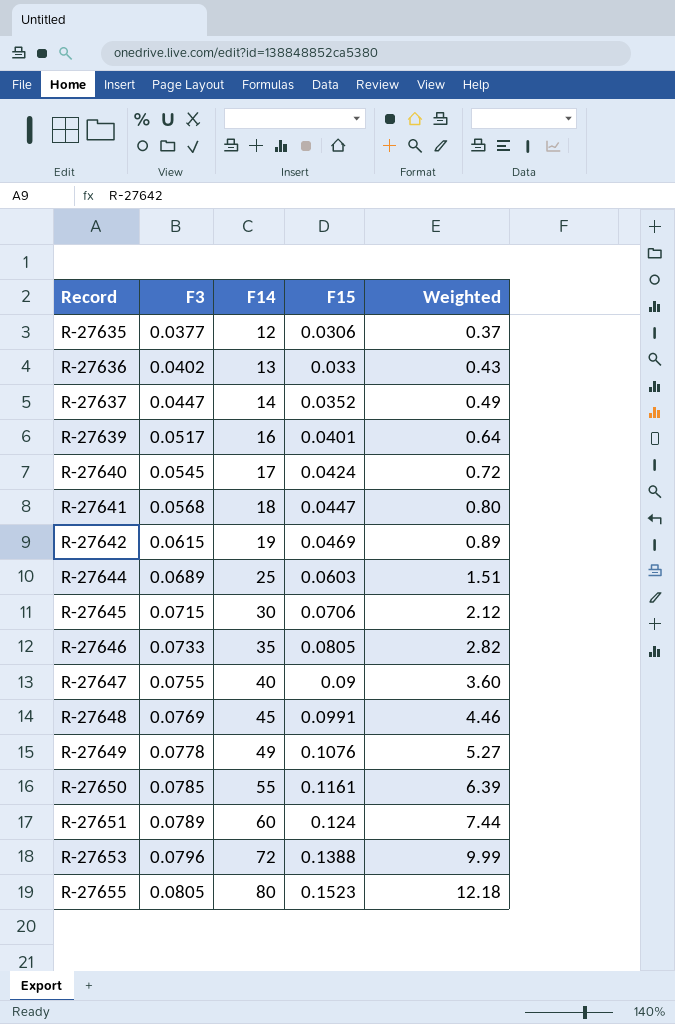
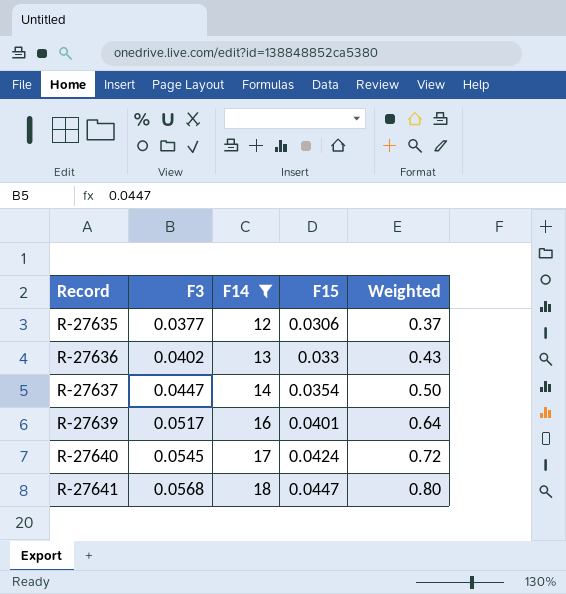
filter: none -> F14 <= 18
R-27637 | F15: 0.0352 -> 0.0354
R-27637 | Weighted: 0.49 -> 0.50

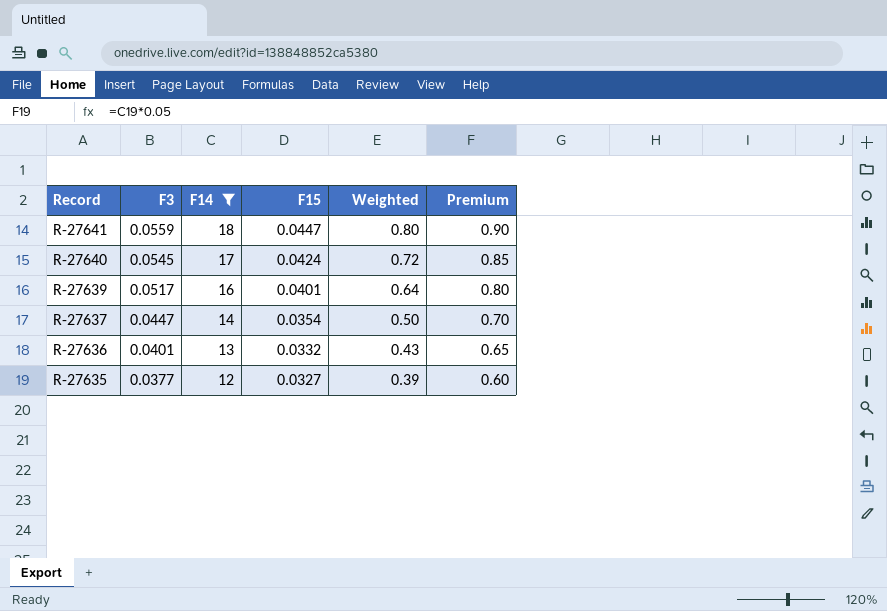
row order: Record ascending -> Record descending
column Premium | formula: none -> [F14] * 0.05
R-27641 | F3: 0.0568 -> 0.0559
R-27636 | F3: 0.0402 -> 0.0401
R-27636 | F15: 0.033 -> 0.0332
R-27635 | F15: 0.0306 -> 0.0327
R-27635 | Weighted: 0.37 -> 0.39

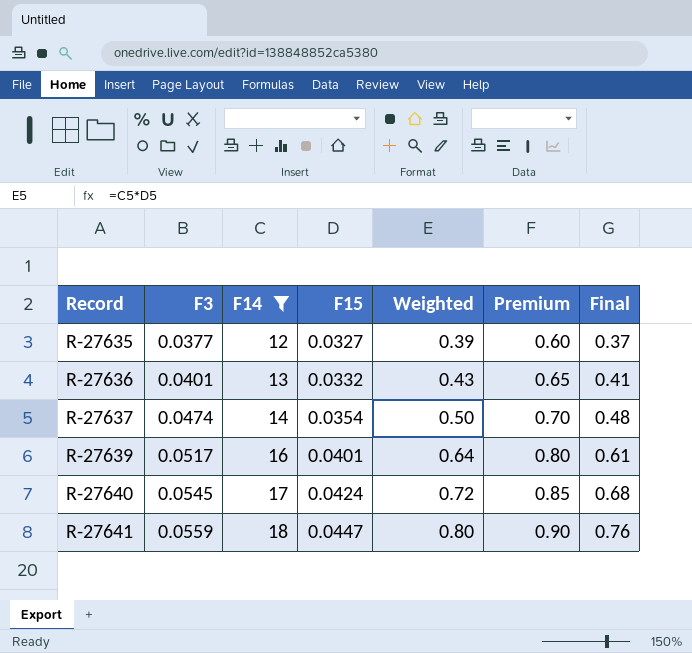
row order: Record descending -> Record ascending
column Final | formula: none -> [Weighted] * 0.95
R-27637 | F3: 0.0447 -> 0.0474

